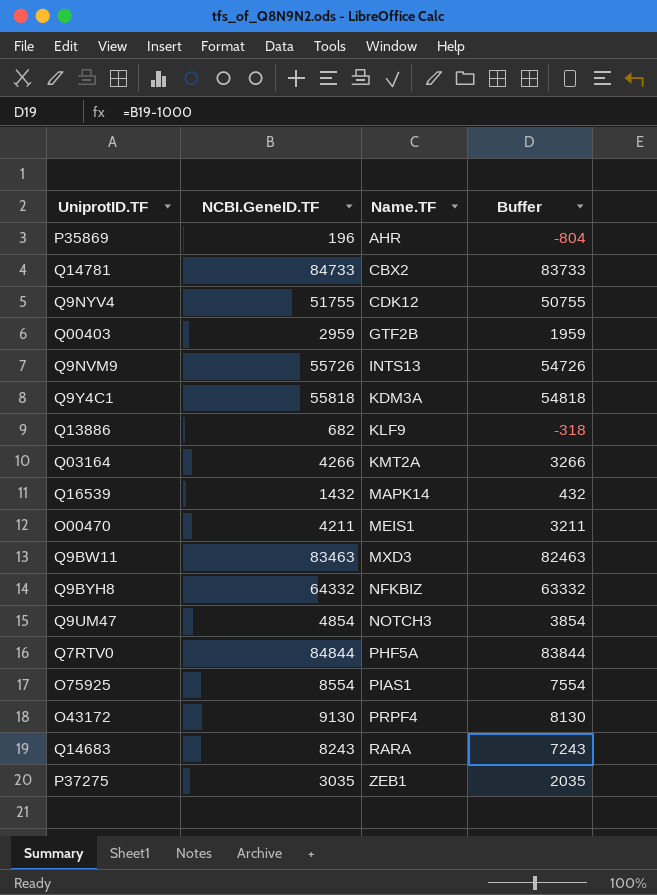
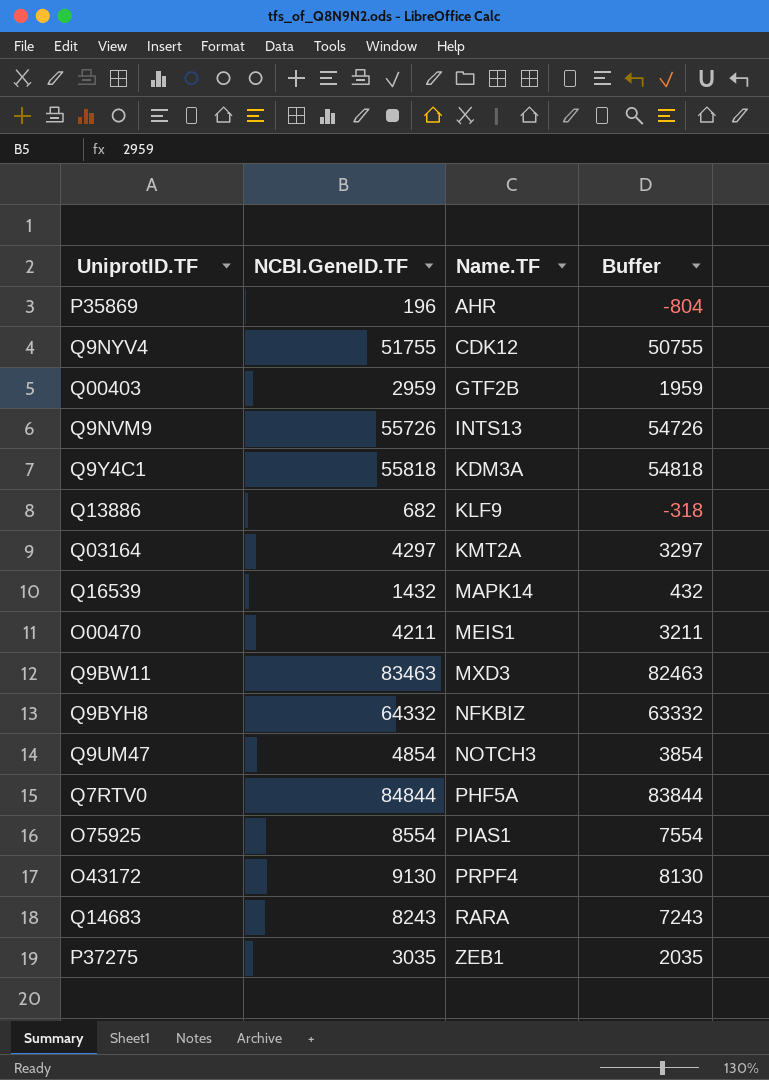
row Q14781: 84733 | CBX2 | 83733 -> none
Q03164 | NCBI.GeneID.TF: 4266 -> 4297
Q03164 | Buffer: 3266 -> 3297

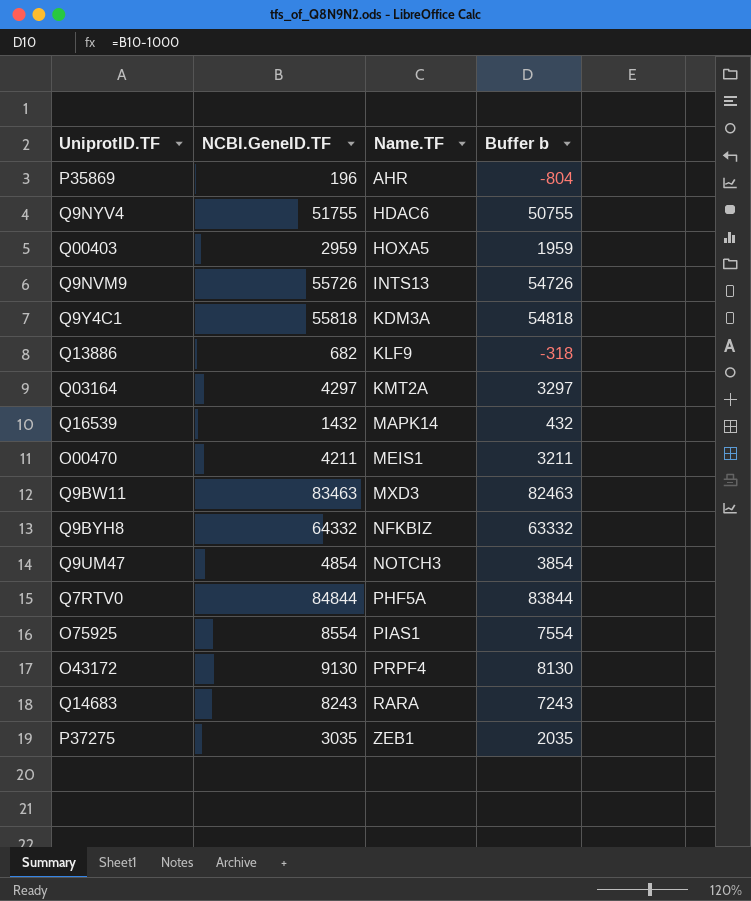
column name: Buffer -> Buffer b
Q9NYV4 | Name.TF: CDK12 -> HDAC6
Q00403 | Name.TF: GTF2B -> HOXA5

